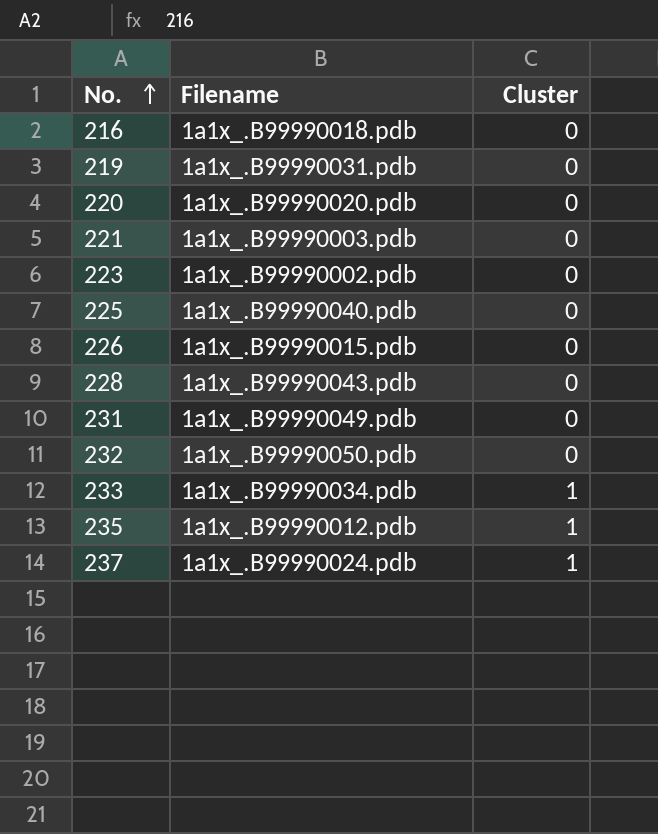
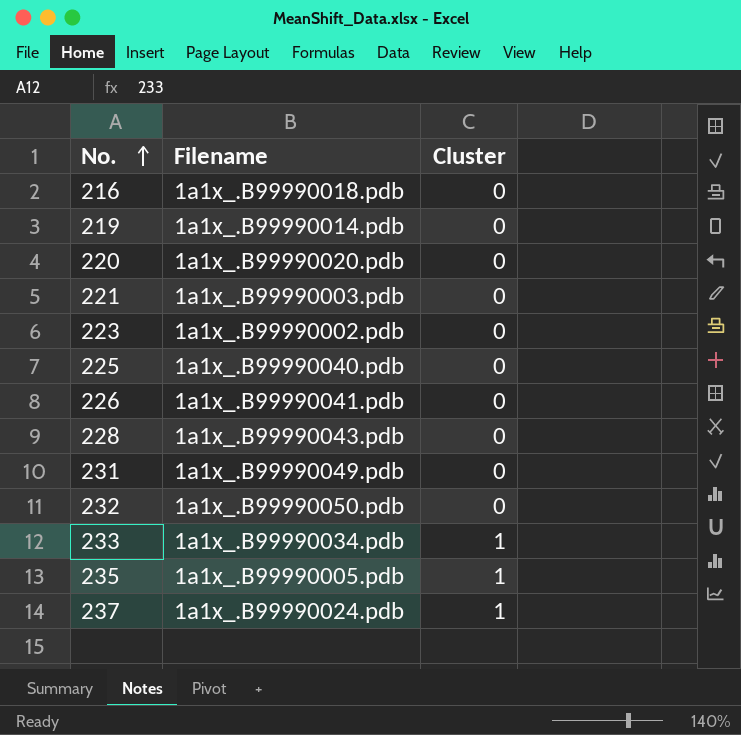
219 | Filename: 1a1x_.B99990031.pdb -> 1a1x_.B99990014.pdb
226 | Filename: 1a1x_.B99990015.pdb -> 1a1x_.B99990041.pdb
235 | Filename: 1a1x_.B99990012.pdb -> 1a1x_.B99990005.pdb

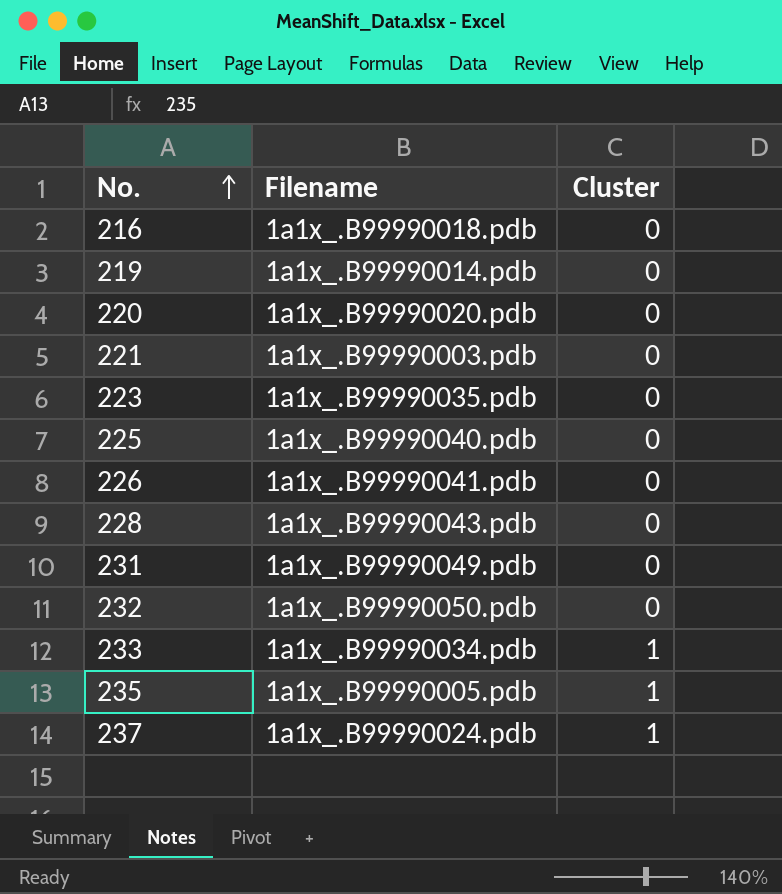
223 | Filename: 1a1x_.B99990002.pdb -> 1a1x_.B99990035.pdb

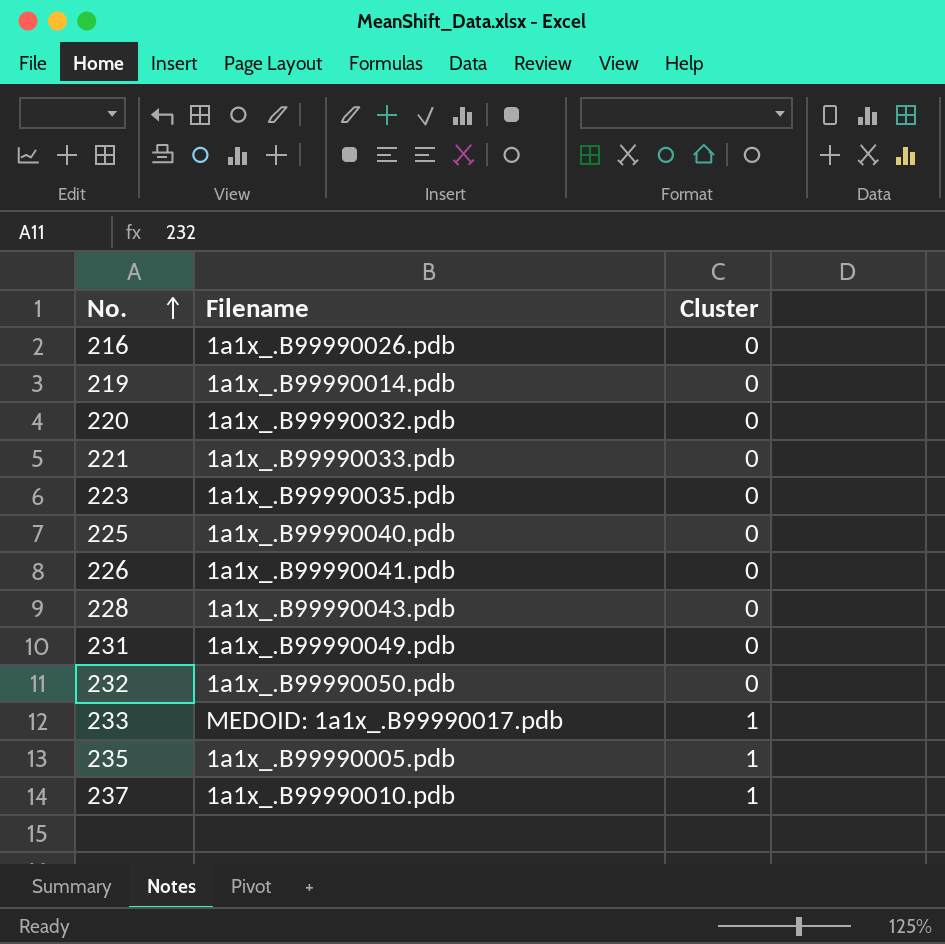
216 | Filename: 1a1x_.B99990018.pdb -> 1a1x_.B99990026.pdb
220 | Filename: 1a1x_.B99990020.pdb -> 1a1x_.B99990032.pdb
221 | Filename: 1a1x_.B99990003.pdb -> 1a1x_.B99990033.pdb
233 | Filename: 1a1x_.B99990034.pdb -> MEDOID: 1a1x_.B99990017.pdb
237 | Filename: 1a1x_.B99990024.pdb -> 1a1x_.B99990010.pdb

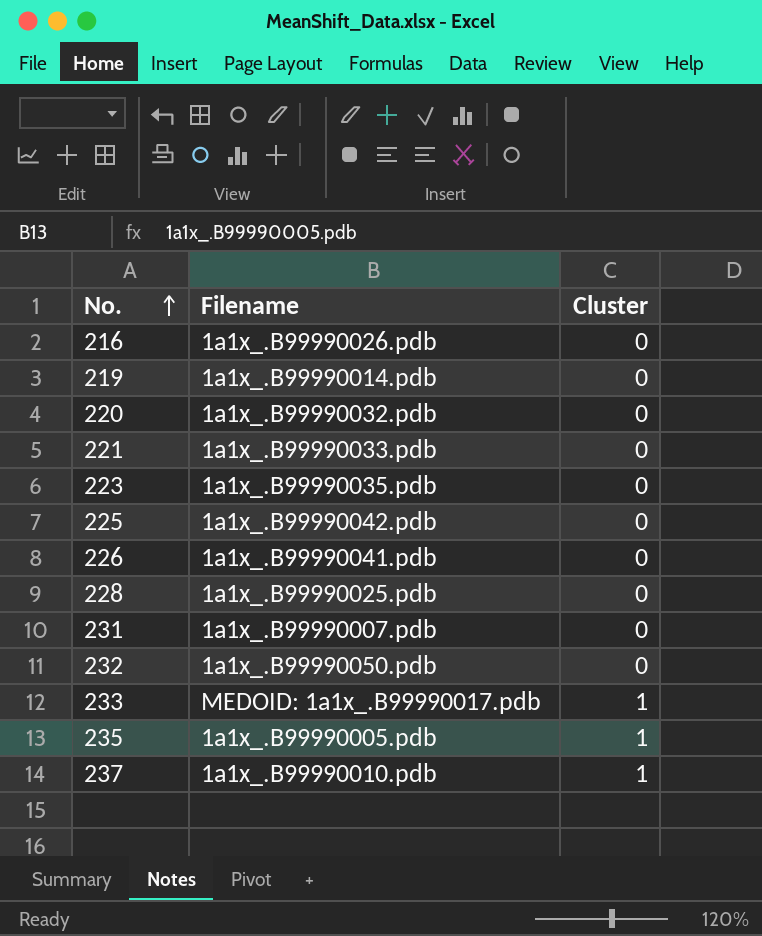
225 | Filename: 1a1x_.B99990040.pdb -> 1a1x_.B99990042.pdb
228 | Filename: 1a1x_.B99990043.pdb -> 1a1x_.B99990025.pdb
231 | Filename: 1a1x_.B99990049.pdb -> 1a1x_.B99990007.pdb

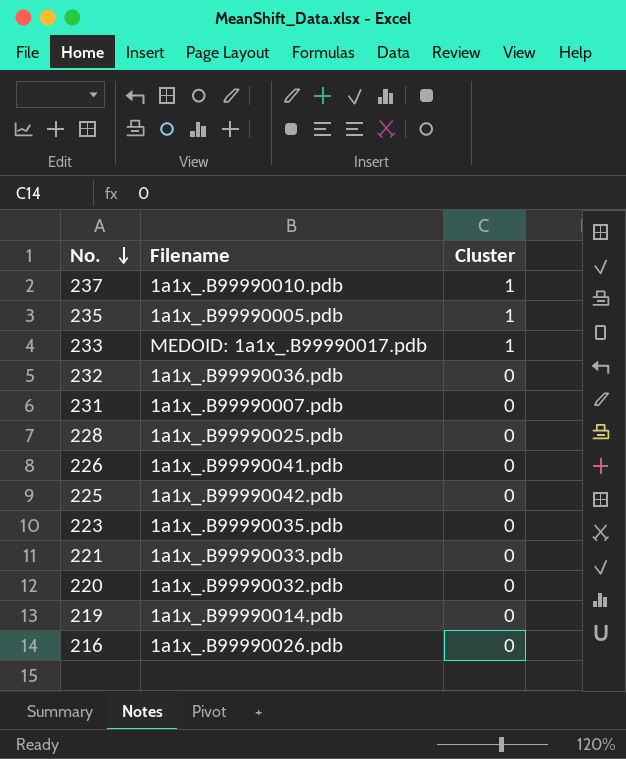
row order: No. ascending -> No. descending
232 | Filename: 1a1x_.B99990050.pdb -> 1a1x_.B99990036.pdb

